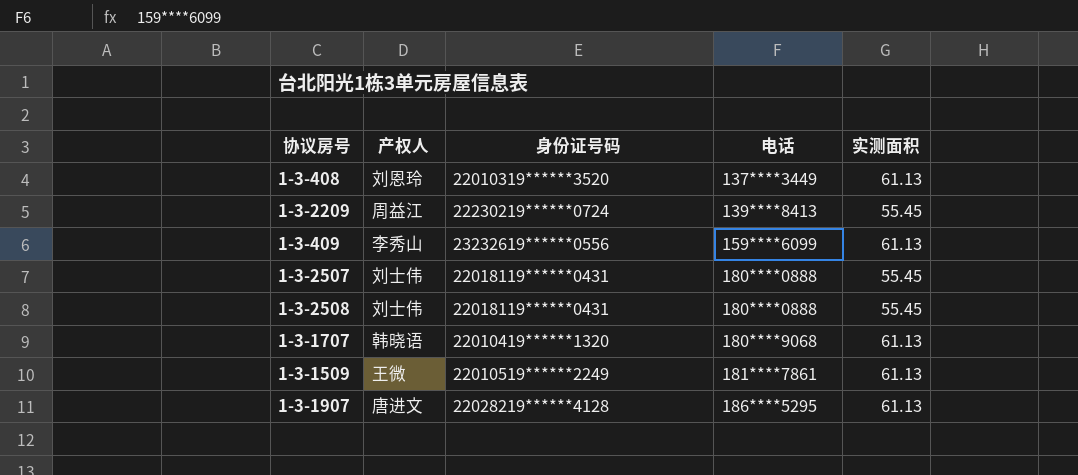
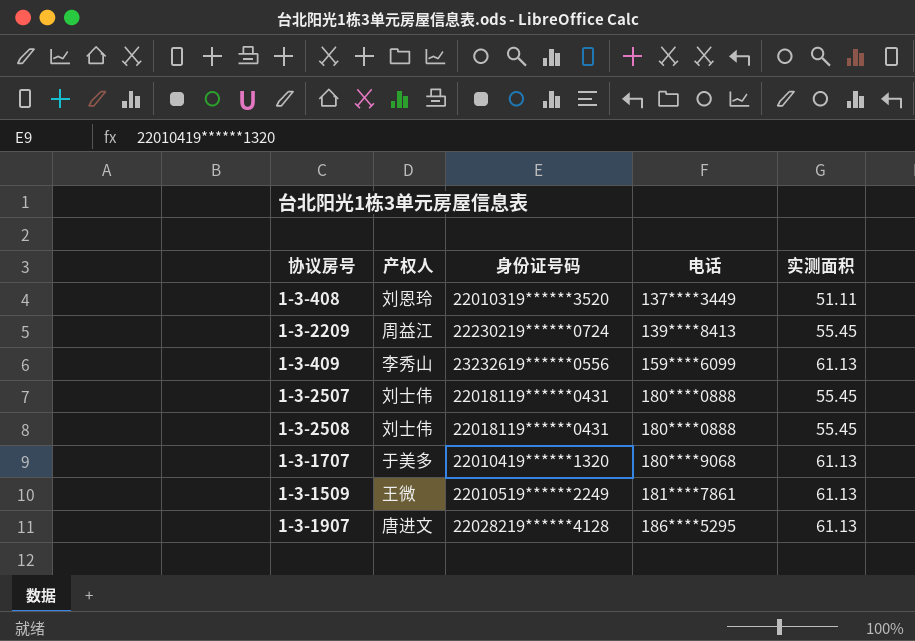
1-3-408 | 实测面积: 61.13 -> 51.11
1-3-1707 | 产权人: 韩晓语 -> 于美多

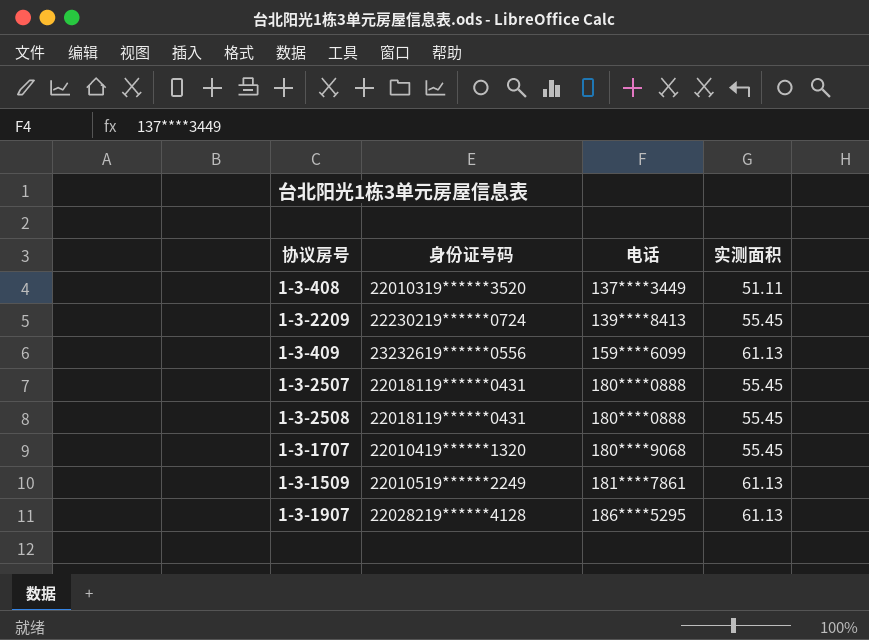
column 产权人 | position: 2 -> none
1-3-1707 | 实测面积: 61.13 -> 55.45

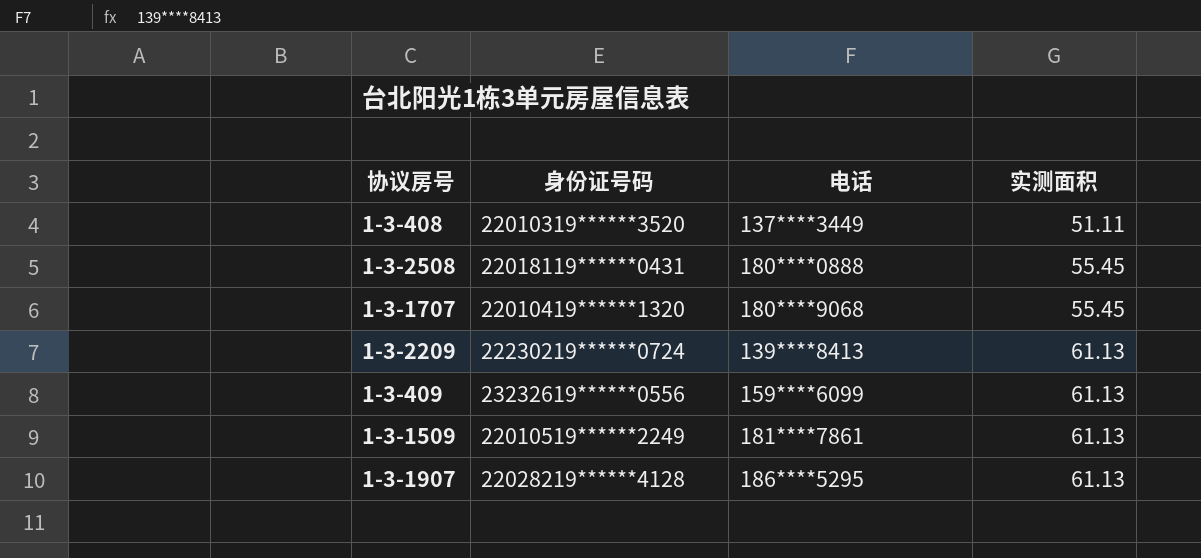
row order: 电话 ascending -> 实测面积 ascending
row 1-3-2507: 22018119******0431 | 180****0888 | 55.45 -> none
1-3-2209 | 实测面积: 55.45 -> 61.13

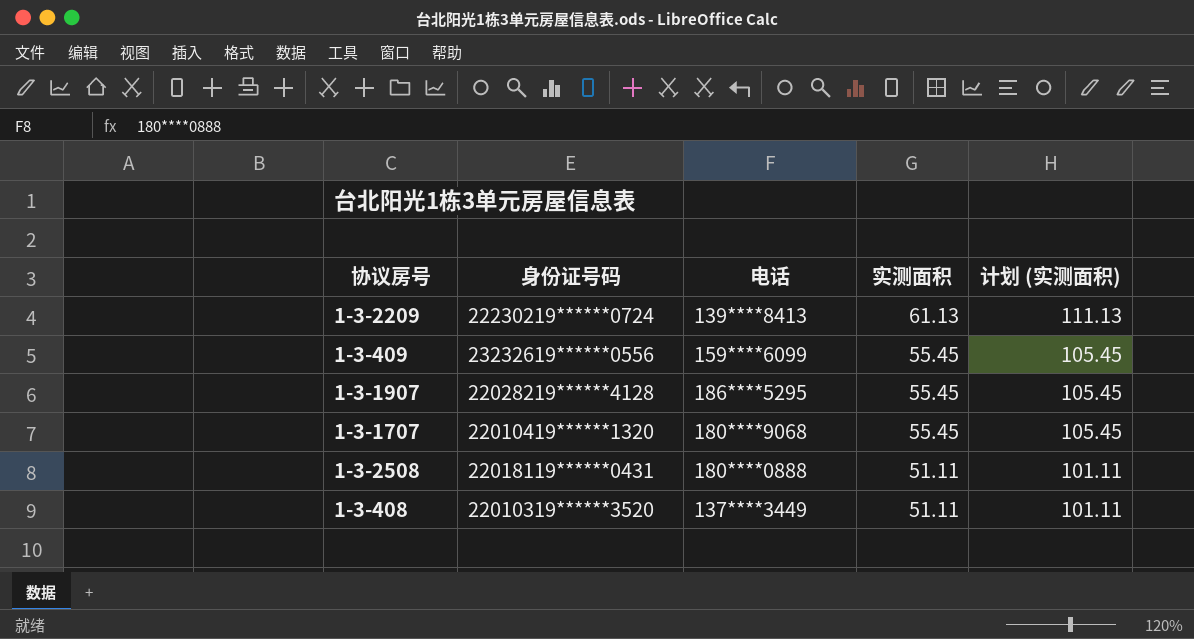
row order: 实测面积 ascending -> 实测面积 descending
column 计划 (实测面积) | formula: none -> [实测面积] + 50
row 1-3-1509: 22010519******2249 | 181****7861 | 61.13 -> none
1-3-409 | 实测面积: 61.13 -> 55.45
1-3-1907 | 实测面积: 61.13 -> 55.45
1-3-2508 | 实测面积: 55.45 -> 51.11

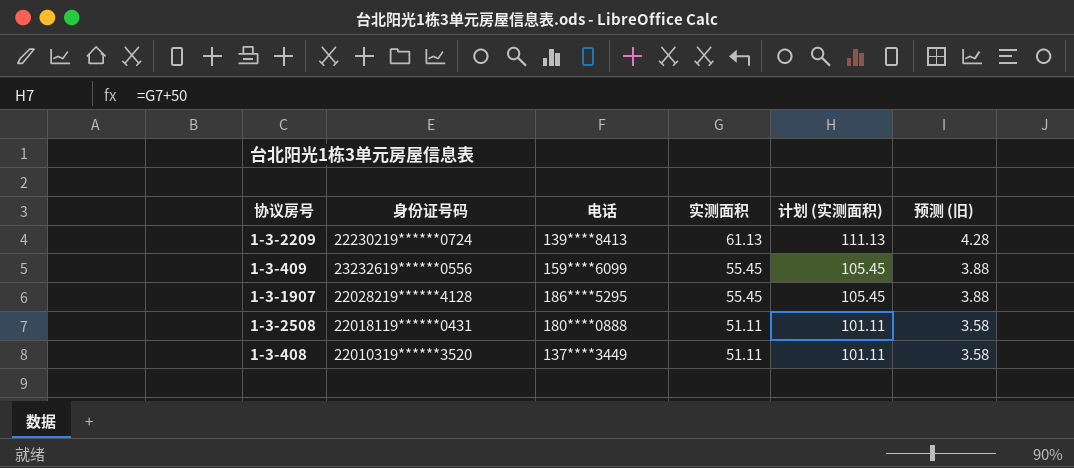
column 预测 (旧) | formula: none -> [实测面积] * 0.07
row 1-3-1707: 22010419******1320 | 180****9068 | 55.45 | 105.45 -> none

